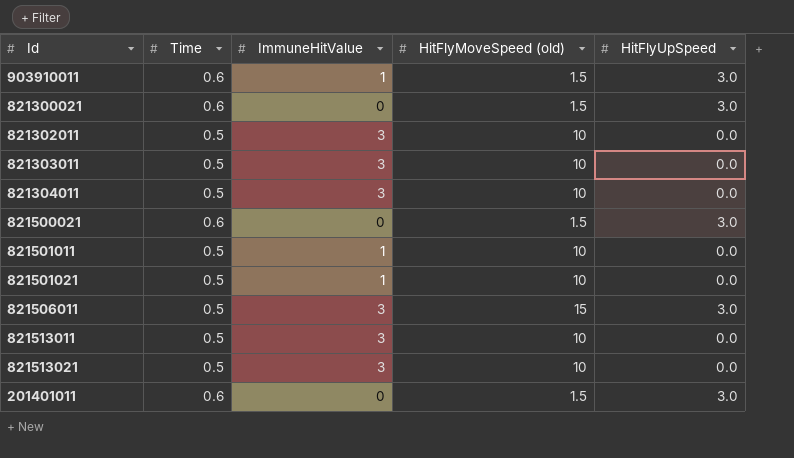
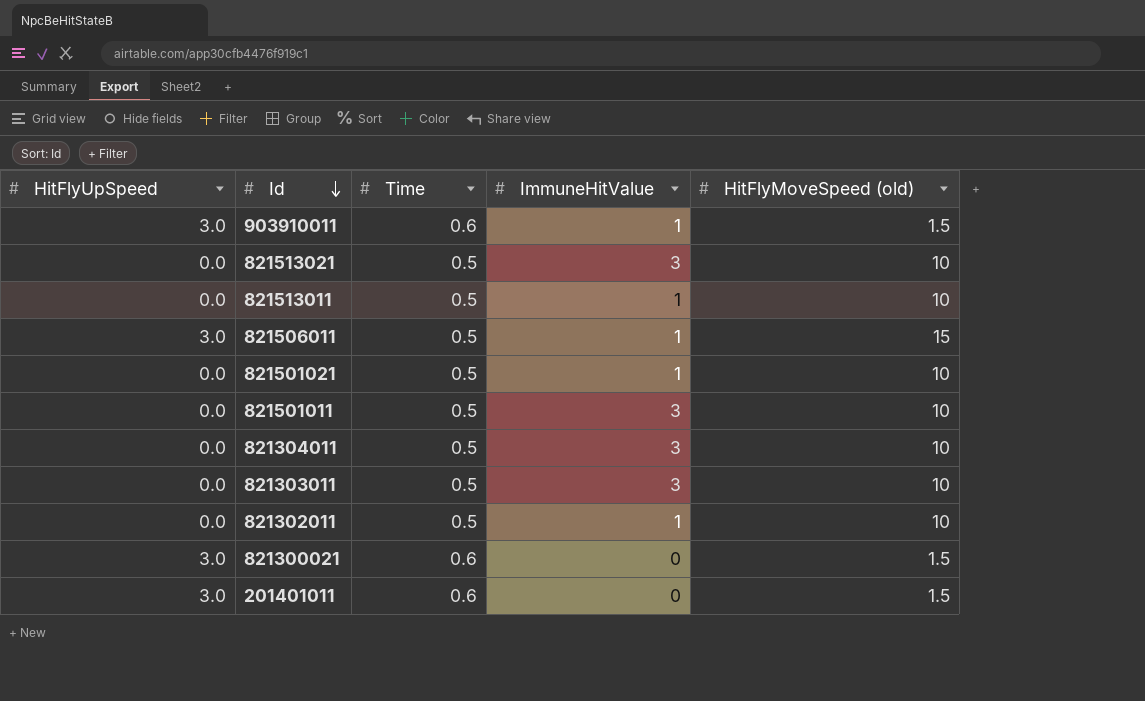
row order: none -> Id descending
column HitFlyUpSpeed | position: 5 -> 1
row 821500021: 0.6 | 0 | 1.5 | 3.0 -> none
821513011 | ImmuneHitValue: 3 -> 1
821506011 | ImmuneHitValue: 3 -> 1
821501011 | ImmuneHitValue: 1 -> 3
821302011 | ImmuneHitValue: 3 -> 1

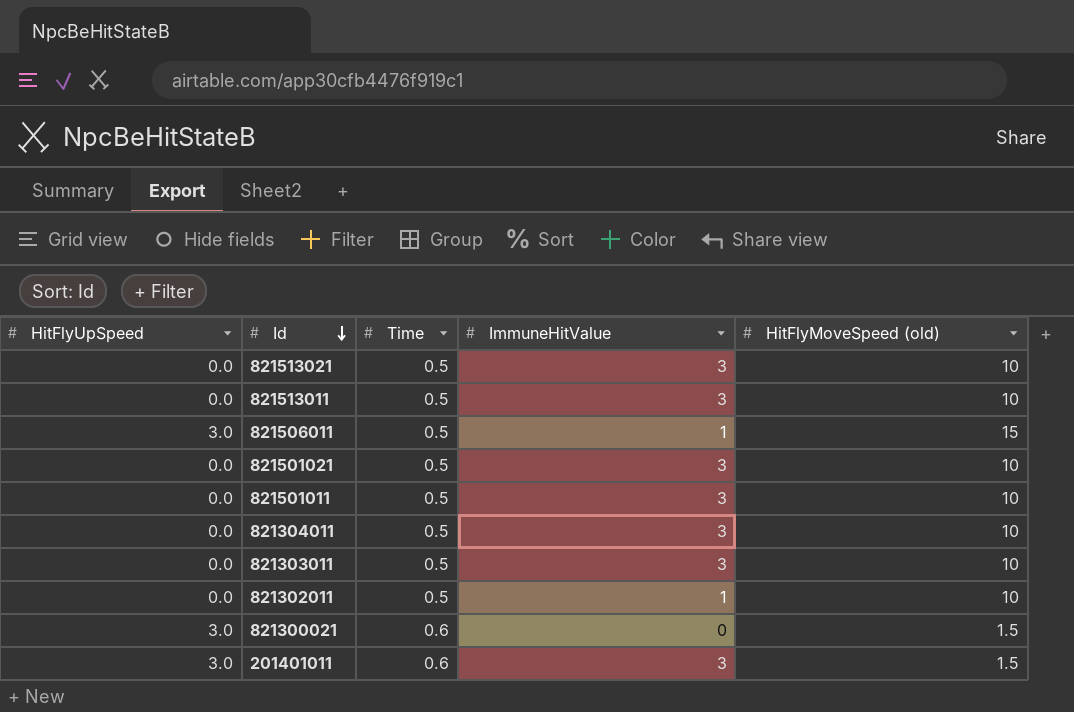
row 903910011: 3.0 | 0.6 | 1 | 1.5 -> none
821513011 | ImmuneHitValue: 1 -> 3
821501021 | ImmuneHitValue: 1 -> 3
201401011 | ImmuneHitValue: 0 -> 3

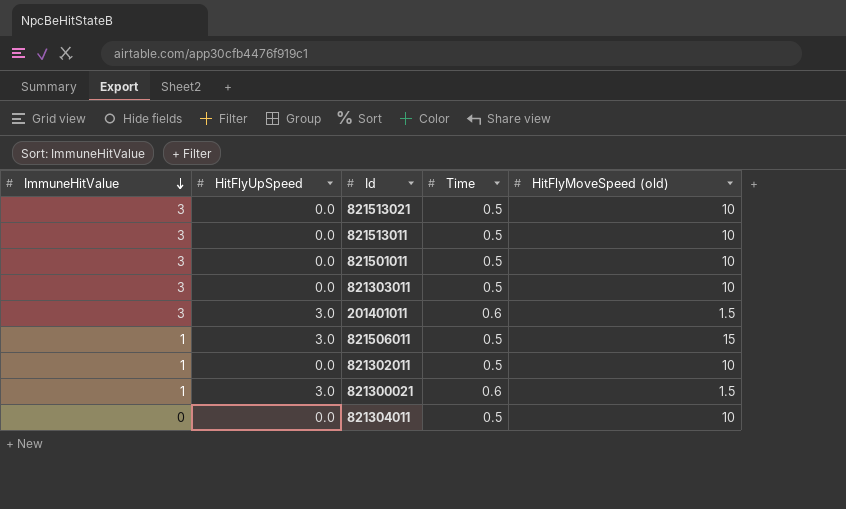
row order: Id descending -> ImmuneHitValue descending
column ImmuneHitValue | position: 4 -> 1
row 821501021: 0.0 | 0.5 | 3 | 10 -> none
821300021 | ImmuneHitValue: 0 -> 1
821304011 | ImmuneHitValue: 3 -> 0

